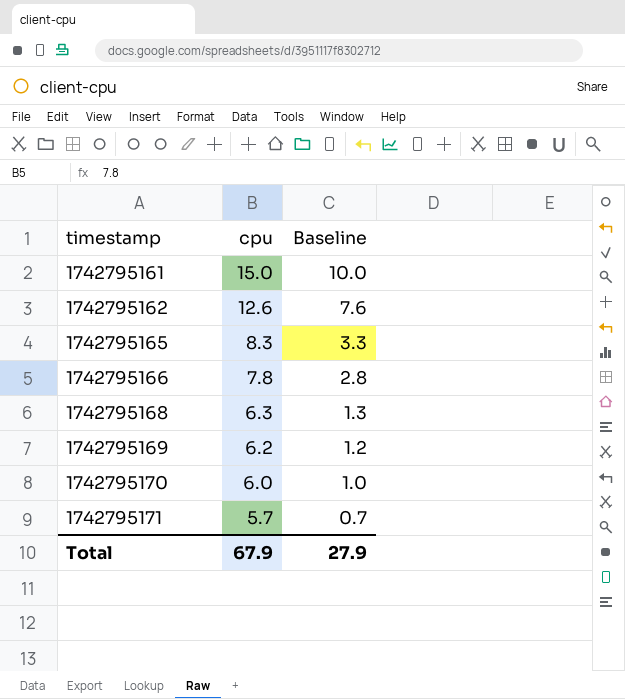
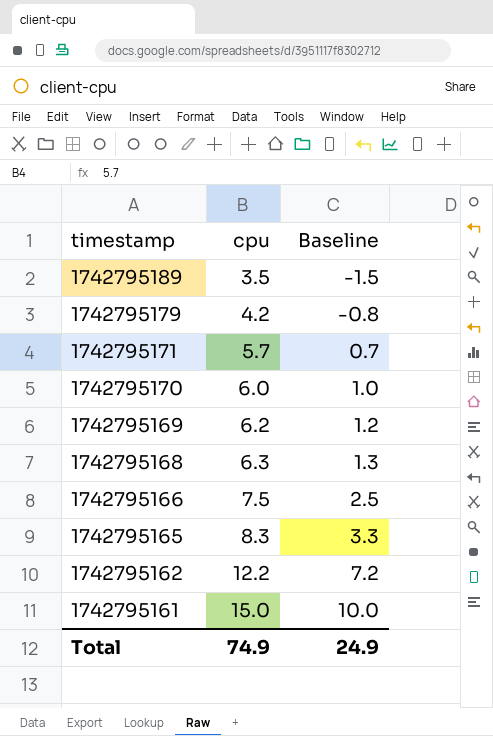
row order: timestamp ascending -> timestamp descending
row 1742795189: none -> 3.5 | -1.5
row 1742795179: none -> 4.2 | -0.8
1742795166 | cpu: 7.8 -> 7.5
1742795166 | Baseline: 2.8 -> 2.5
1742795162 | cpu: 12.6 -> 12.2
1742795162 | Baseline: 7.6 -> 7.2
Total | cpu: 67.9 -> 74.9
Total | Baseline: 27.9 -> 24.9

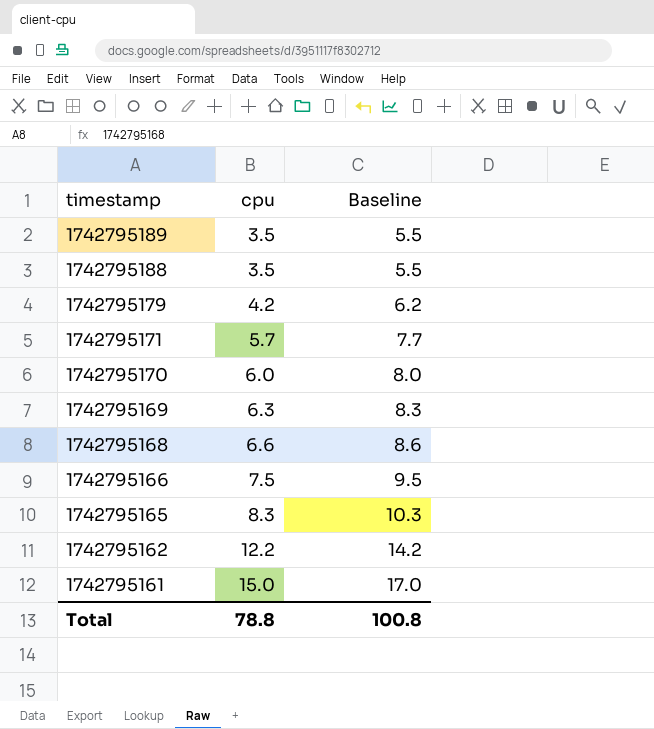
column Baseline | formula: [cpu] - 5 -> [cpu] + 2
row 1742795188: none -> 3.5 | 5.5
1742795169 | cpu: 6.2 -> 6.3
1742795168 | cpu: 6.3 -> 6.6
Total | cpu: 74.9 -> 78.8
Total | Baseline: 24.9 -> 100.8

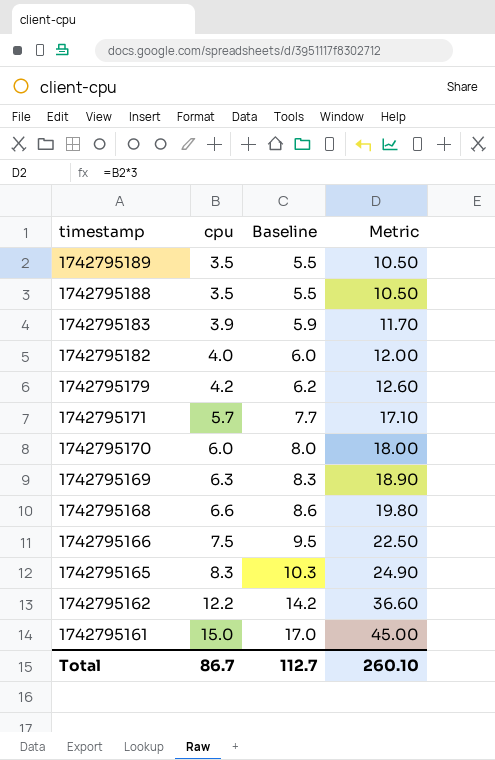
column Metric | formula: none -> [cpu] * 3
row 1742795183: none -> 3.9 | 5.9 | 11.70
row 1742795182: none -> 4.0 | 6.0 | 12.00
Total | cpu: 78.8 -> 86.7
Total | Baseline: 100.8 -> 112.7

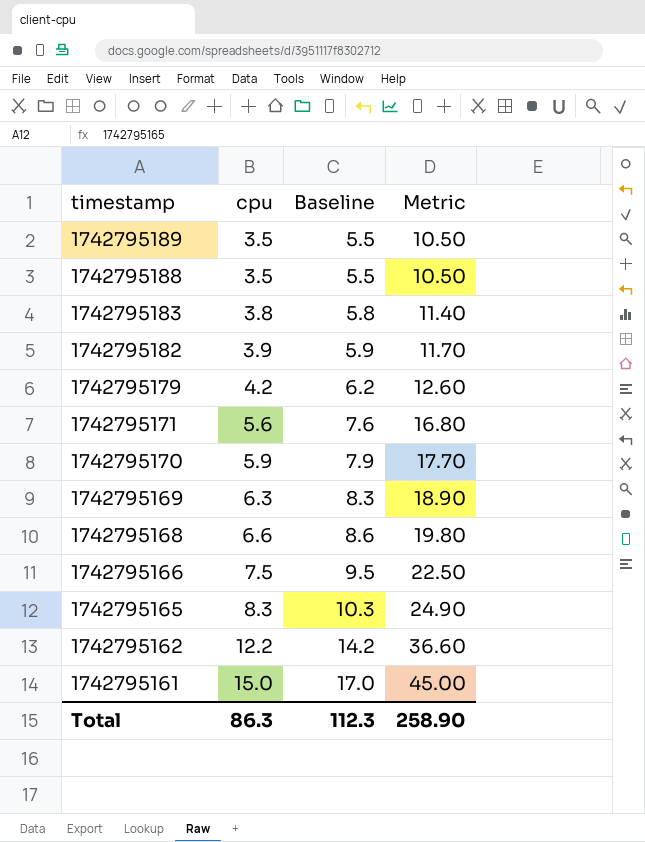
1742795183 | cpu: 3.9 -> 3.8
1742795183 | Baseline: 5.9 -> 5.8
1742795183 | Metric: 11.70 -> 11.40
1742795182 | cpu: 4.0 -> 3.9
1742795182 | Baseline: 6.0 -> 5.9
1742795182 | Metric: 12.00 -> 11.70
1742795171 | cpu: 5.7 -> 5.6
1742795171 | Baseline: 7.7 -> 7.6
1742795171 | Metric: 17.10 -> 16.80
1742795170 | cpu: 6.0 -> 5.9
1742795170 | Baseline: 8.0 -> 7.9
1742795170 | Metric: 18.00 -> 17.70
Total | cpu: 86.7 -> 86.3
Total | Baseline: 112.7 -> 112.3
Total | Metric: 260.10 -> 258.90

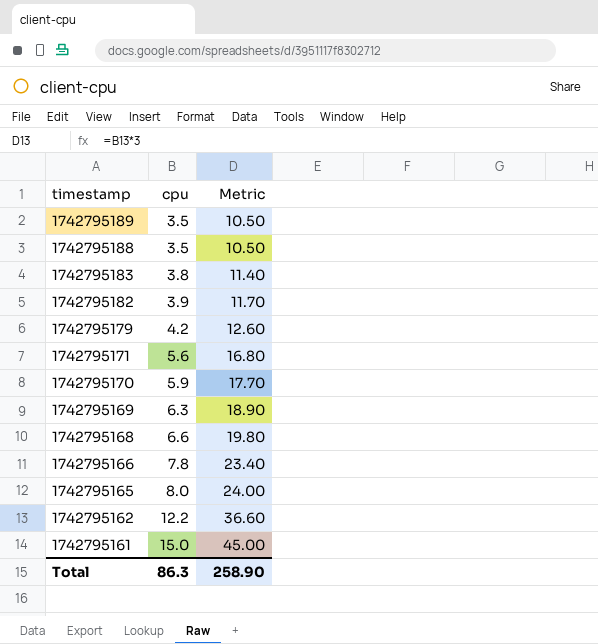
column Baseline | formula: [cpu] + 2 -> none
1742795166 | cpu: 7.5 -> 7.8
1742795166 | Metric: 22.50 -> 23.40
1742795165 | cpu: 8.3 -> 8.0
1742795165 | Metric: 24.90 -> 24.00

